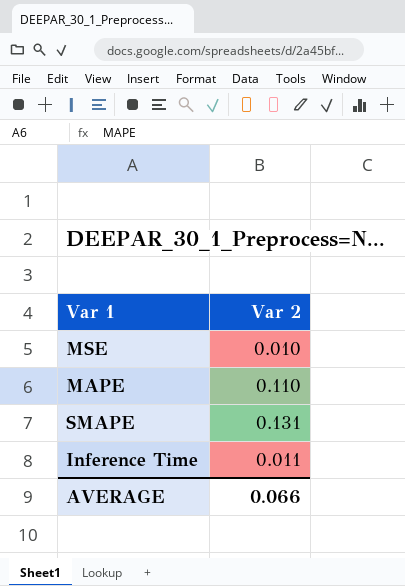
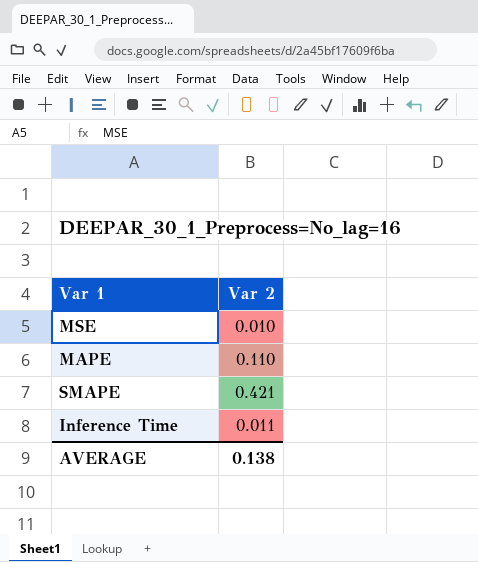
SMAPE | Var 2: 0.131 -> 0.421
AVERAGE | Var 2: 0.066 -> 0.138

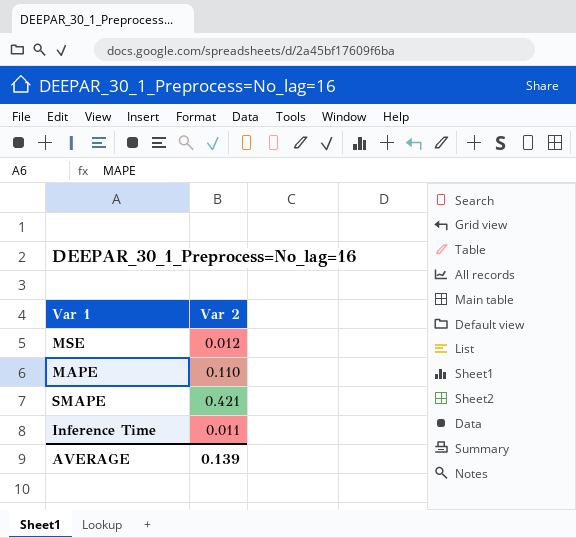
MSE | Var 2: 0.010 -> 0.012
AVERAGE | Var 2: 0.138 -> 0.139

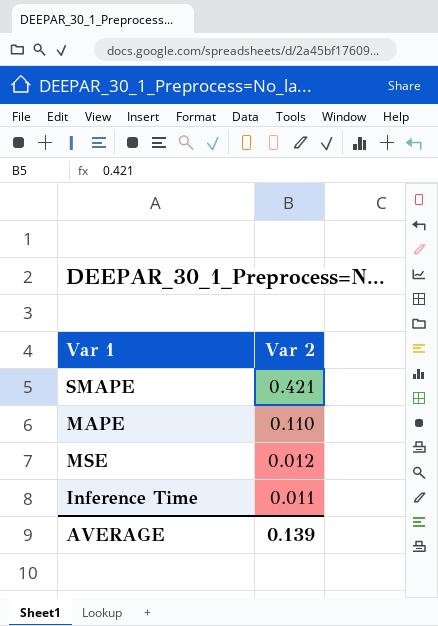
row order: none -> Var 2 descending

